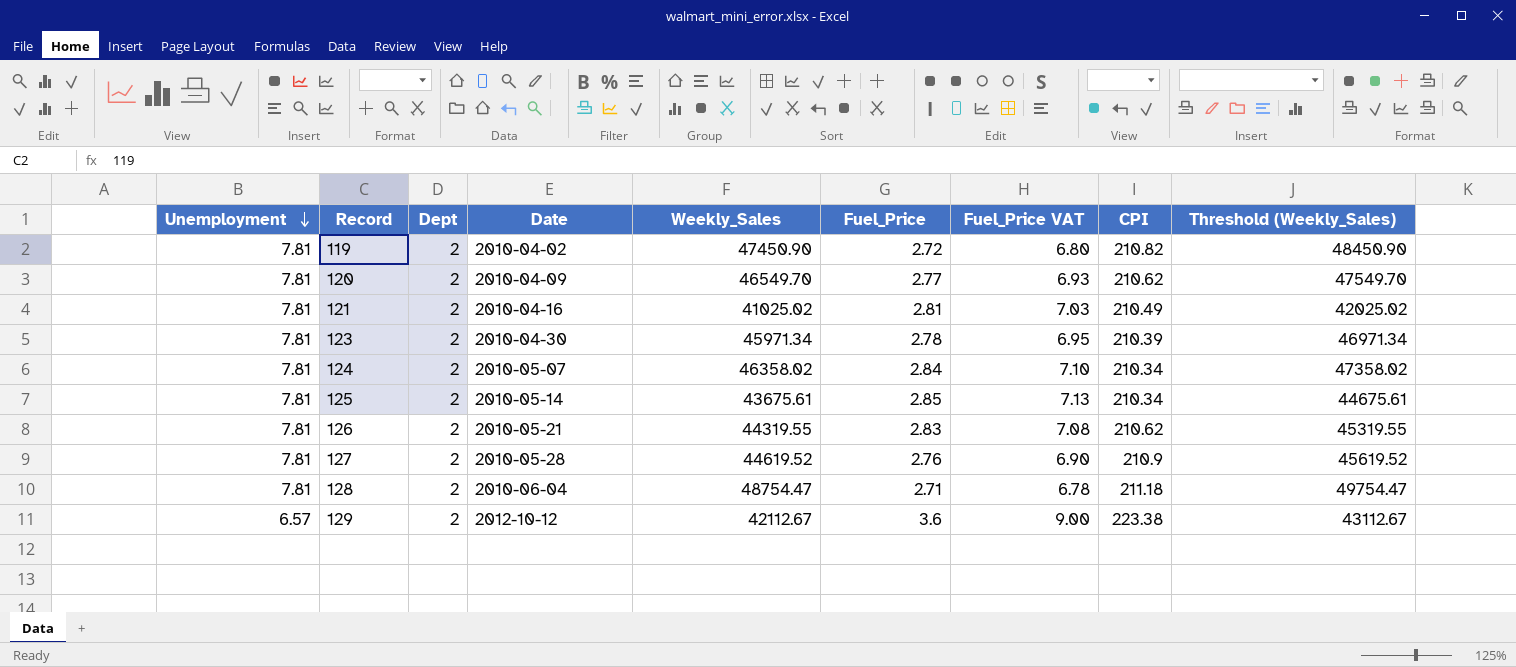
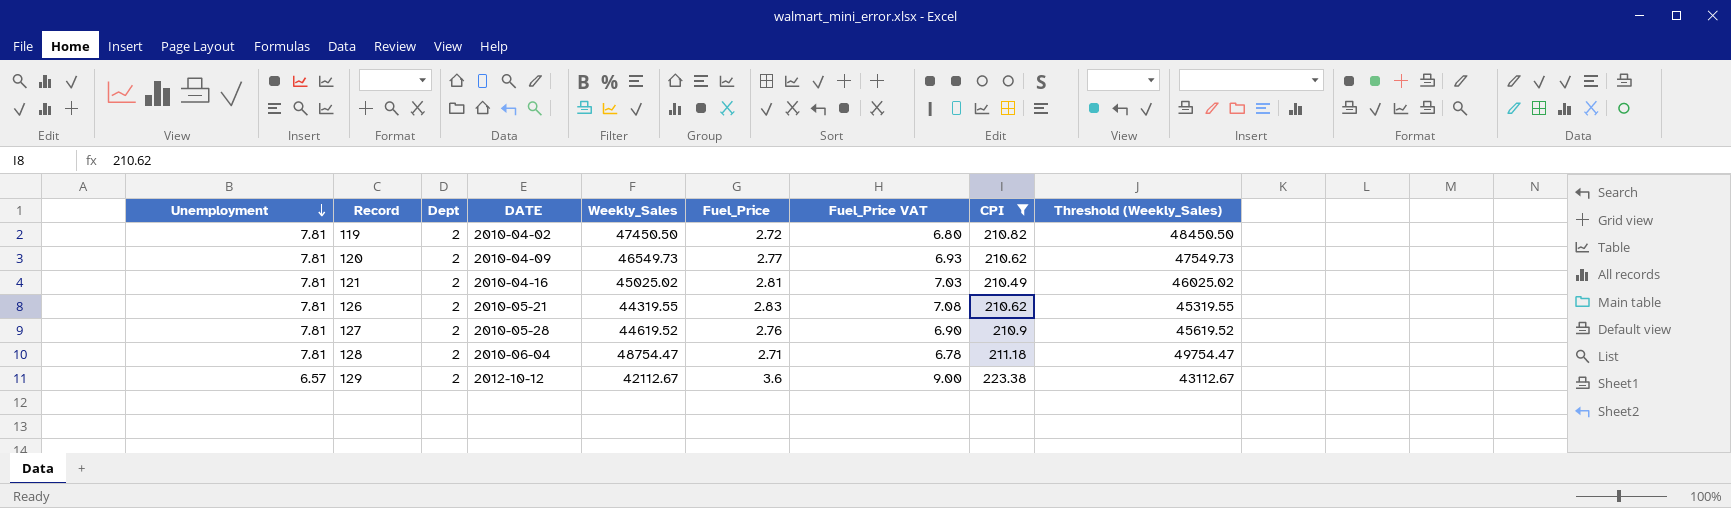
filter: none -> CPI >= 210.49
column name: Date -> DATE
119 | Weekly_Sales: 47450.90 -> 47450.50
119 | Threshold (Weekly_Sales): 48450.90 -> 48450.50
120 | Weekly_Sales: 46549.70 -> 46549.73
120 | Threshold (Weekly_Sales): 47549.70 -> 47549.73
121 | Weekly_Sales: 41025.02 -> 45025.02
121 | Threshold (Weekly_Sales): 42025.02 -> 46025.02

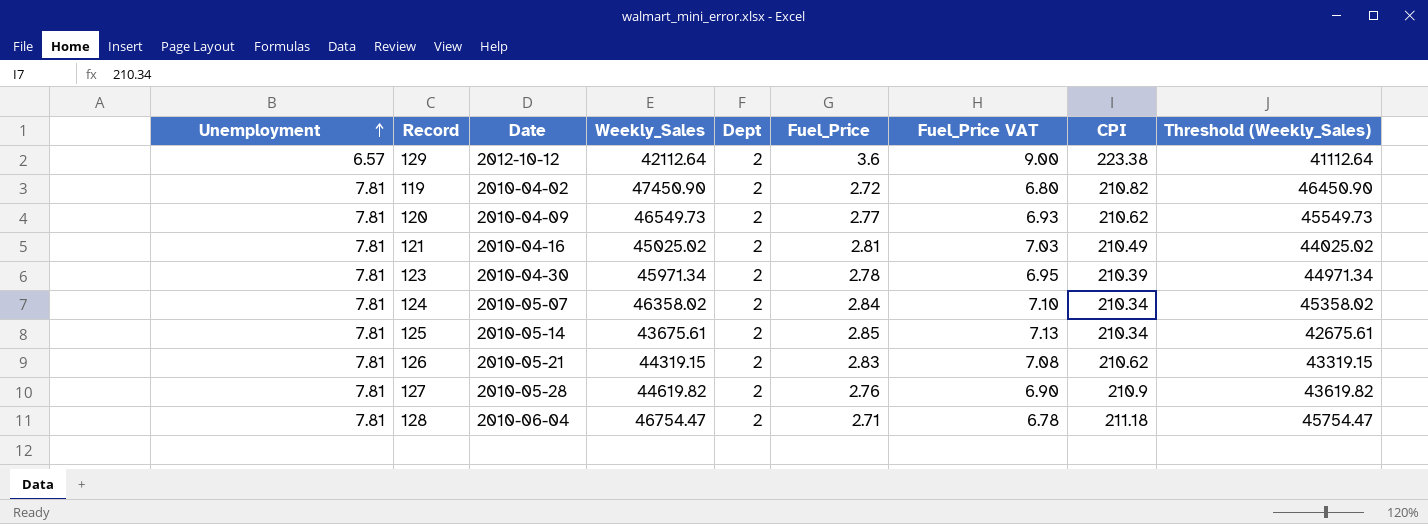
filter: CPI >= 210.49 -> none
row order: Unemployment descending -> Unemployment ascending
column name: DATE -> Date
column Dept | position: 3 -> 5
column Threshold (Weekly_Sales) | formula: [Weekly_Sales] + 1000 -> [Weekly_Sales] - 1000
129 | Weekly_Sales: 42112.67 -> 42112.64
119 | Weekly_Sales: 47450.50 -> 47450.90
126 | Weekly_Sales: 44319.55 -> 44319.15
127 | Weekly_Sales: 44619.52 -> 44619.82
128 | Weekly_Sales: 48754.47 -> 46754.47

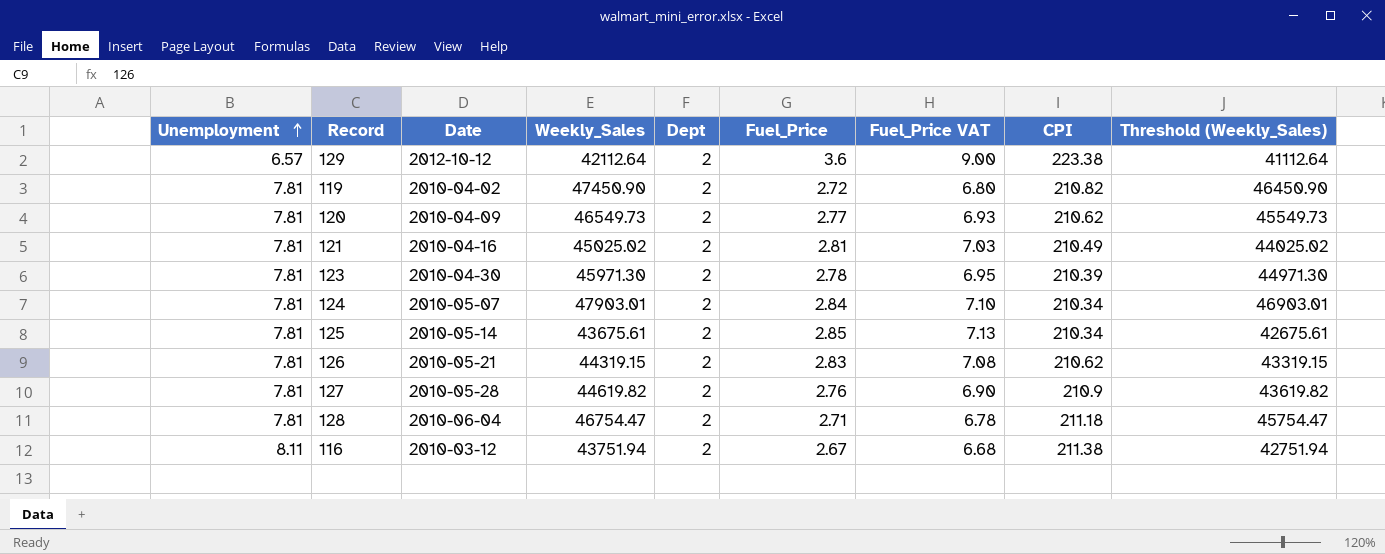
123 | Weekly_Sales: 45971.34 -> 45971.30
123 | Threshold (Weekly_Sales): 44971.34 -> 44971.30
124 | Weekly_Sales: 46358.02 -> 47903.01
124 | Threshold (Weekly_Sales): 45358.02 -> 46903.01
row 116: none -> 8.11 | 2010-03-12 | 43751.94 | 2 | 2.67 | 6.68 | 211.38 | 42751.94

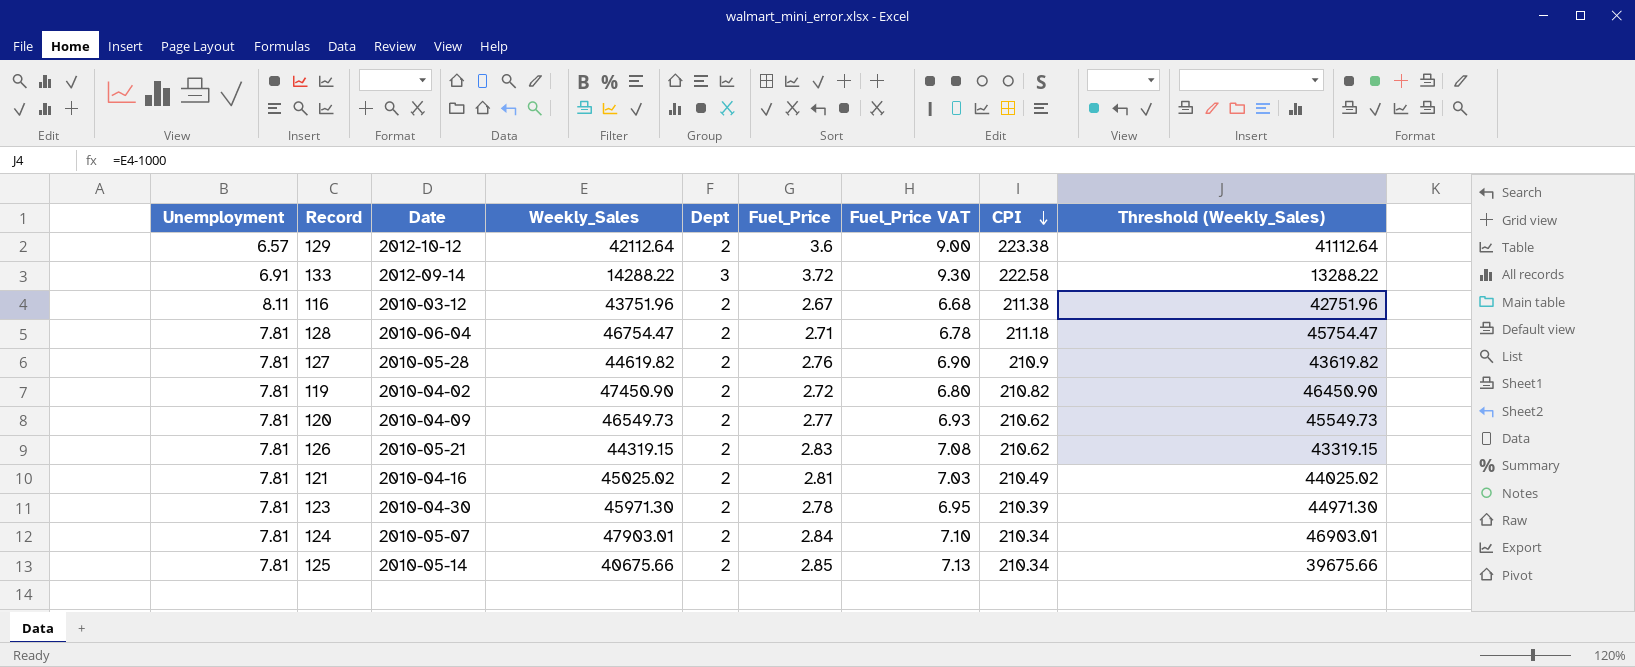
row order: Unemployment ascending -> CPI descending
row 133: none -> 6.91 | 2012-09-14 | 14288.22 | 3 | 3.72 | 9.30 | 222.58 | 13288.22
116 | Weekly_Sales: 43751.94 -> 43751.96
116 | Threshold (Weekly_Sales): 42751.94 -> 42751.96
125 | Weekly_Sales: 43675.61 -> 40675.66
125 | Threshold (Weekly_Sales): 42675.61 -> 39675.66

